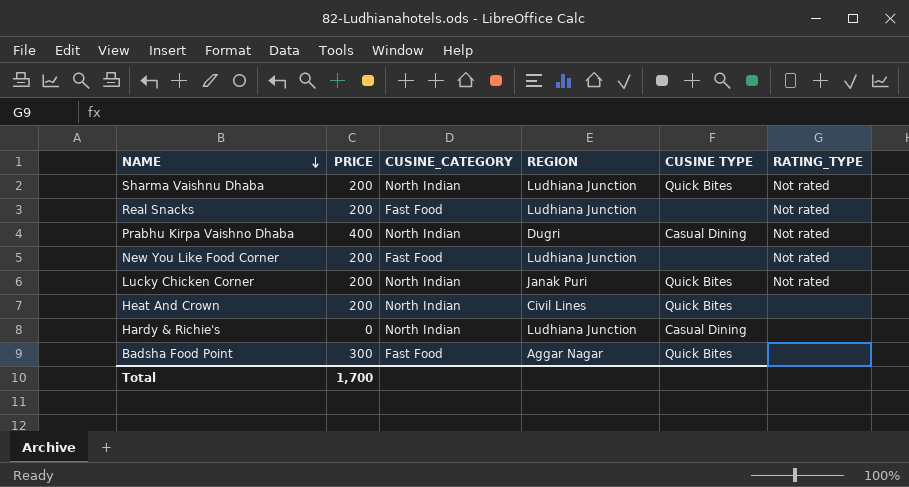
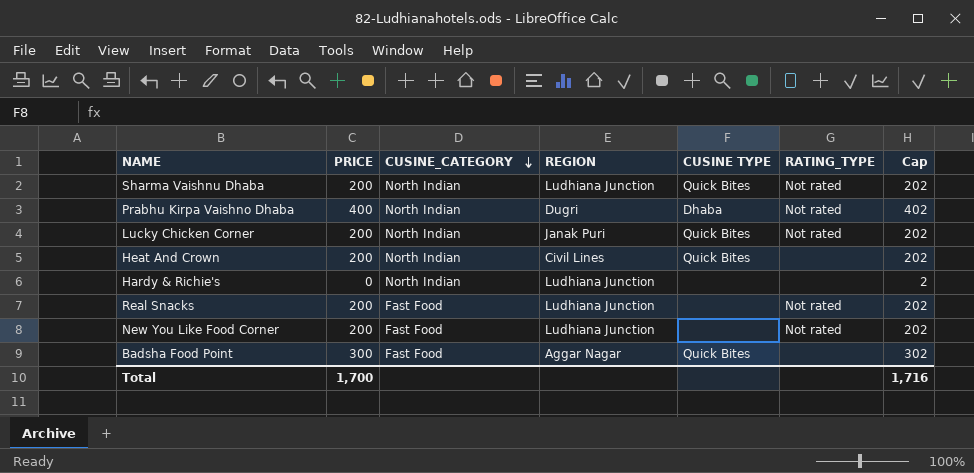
row order: NAME descending -> CUSINE_CATEGORY descending
column Cap | formula: none -> [PRICE] + 2
Prabhu Kirpa Vaishno Dhaba | CUSINE TYPE: Casual Dining -> Dhaba
Hardy & Richie's | CUSINE TYPE: Casual Dining -> none

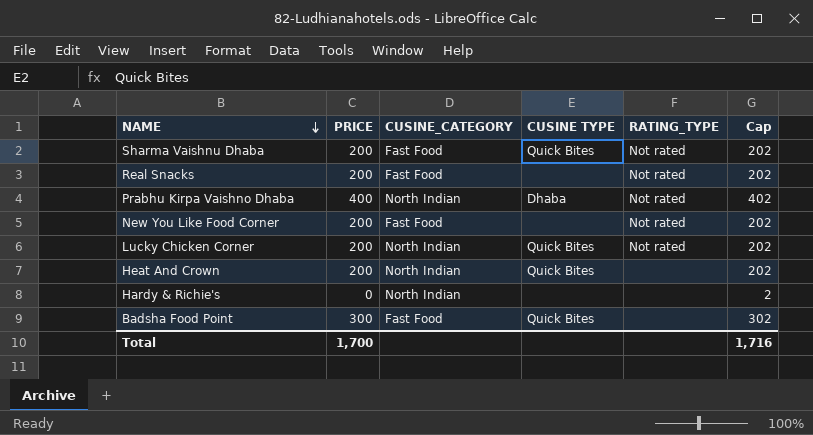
row order: CUSINE_CATEGORY descending -> NAME descending
column REGION | position: 4 -> none
Sharma Vaishnu Dhaba | CUSINE_CATEGORY: North Indian -> Fast Food

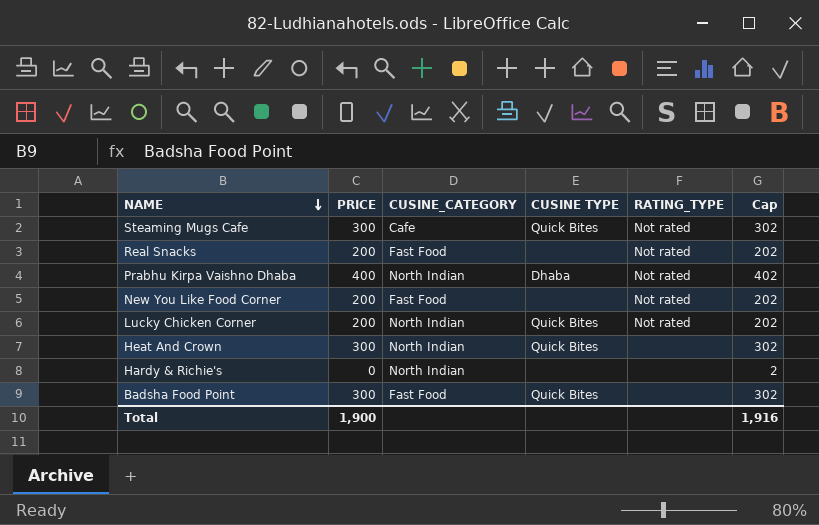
row Sharma Vaishnu Dhaba: 200 | Fast Food | Quick Bites | Not rated | 202 -> none
row Steaming Mugs Cafe: none -> 300 | Cafe | Quick Bites | Not rated | 302
Heat And Crown | PRICE: 200 -> 300
Heat And Crown | Cap: 202 -> 302
Total | PRICE: 1,700 -> 1,900
Total | Cap: 1,716 -> 1,916

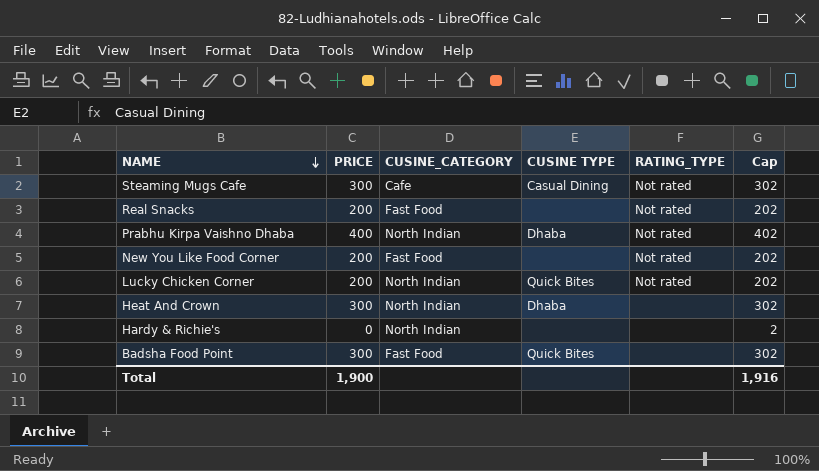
Steaming Mugs Cafe | CUSINE TYPE: Quick Bites -> Casual Dining
Heat And Crown | CUSINE TYPE: Quick Bites -> Dhaba

